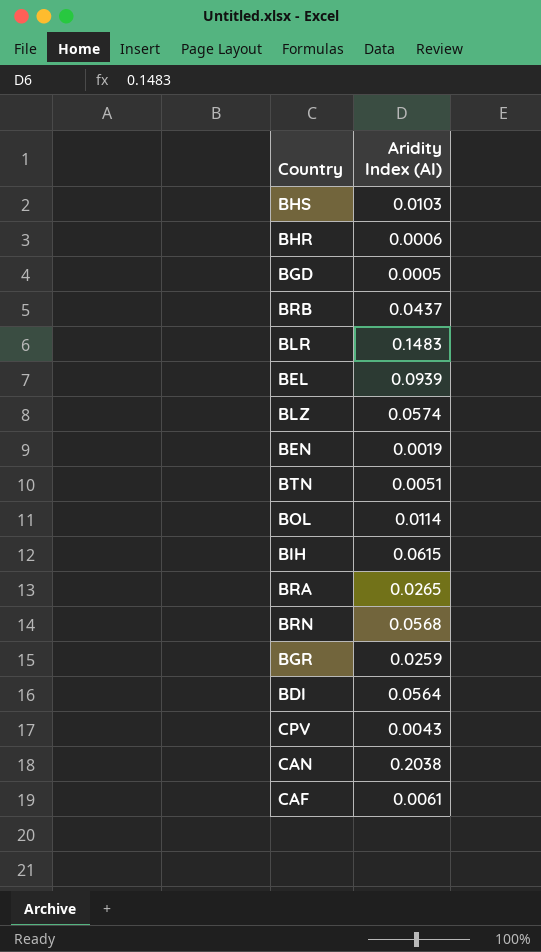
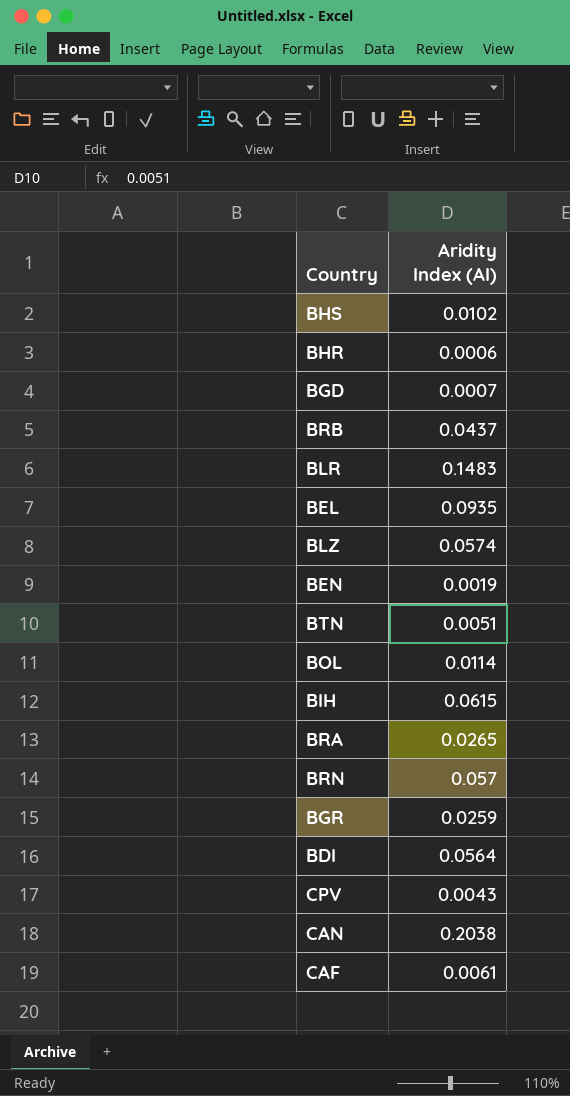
BHS | Aridity Index (AI): 0.0103 -> 0.0102
BGD | Aridity Index (AI): 0.0005 -> 0.0007
BEL | Aridity Index (AI): 0.0939 -> 0.0935
BRN | Aridity Index (AI): 0.0568 -> 0.057

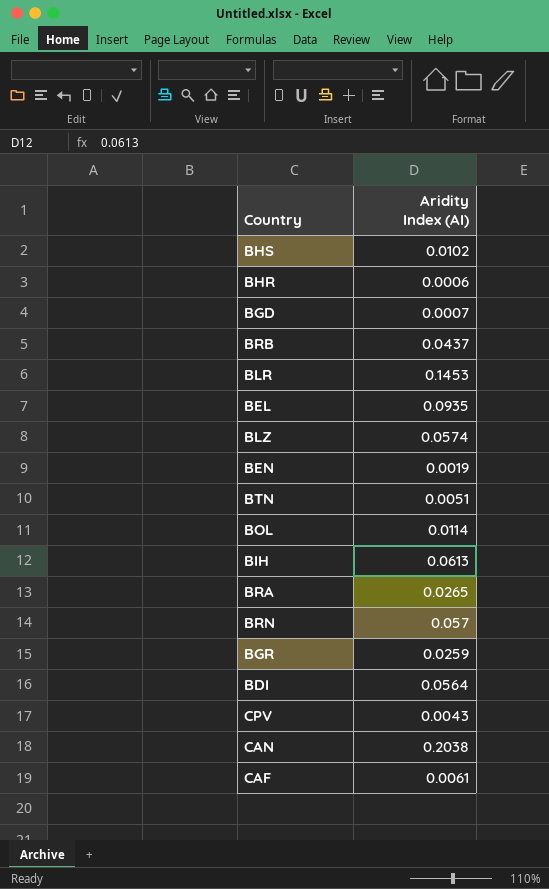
BLR | Aridity Index (AI): 0.1483 -> 0.1453
BIH | Aridity Index (AI): 0.0615 -> 0.0613

